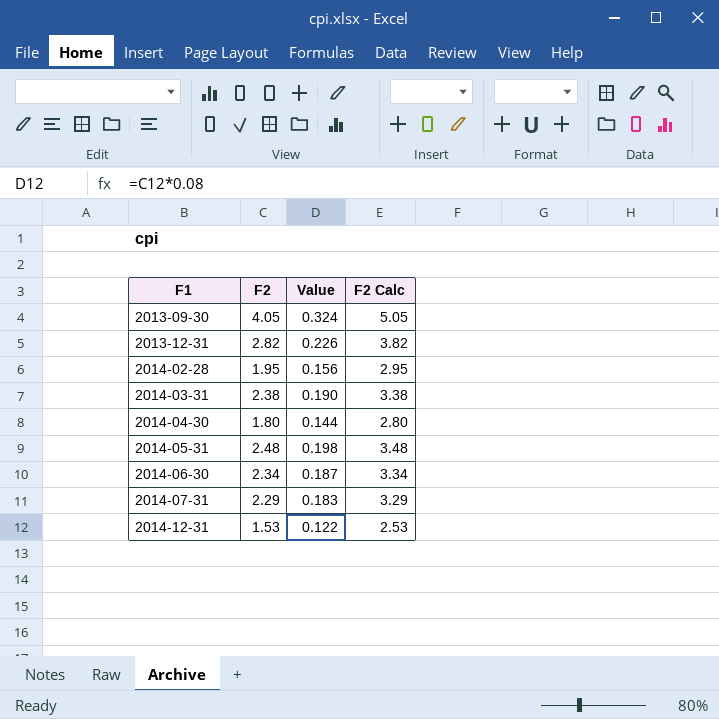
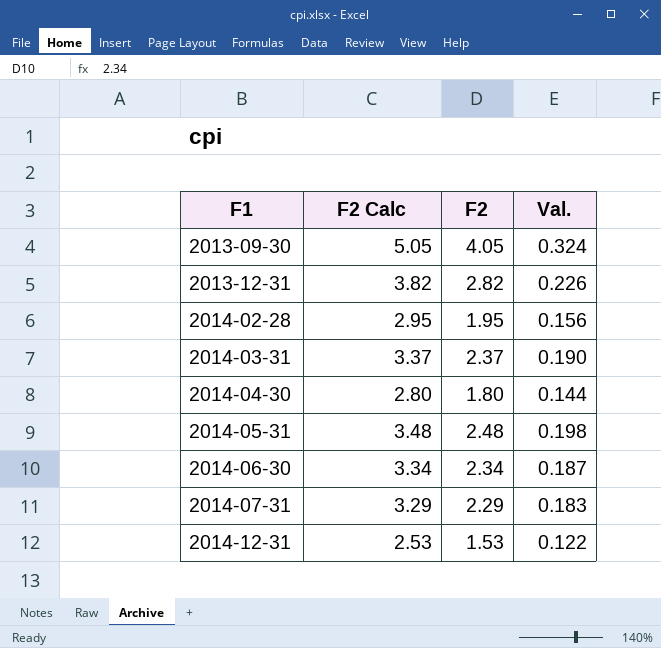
column F2 Calc | position: 4 -> 2
column name: Value -> Val.
2014-03-31 | F2 Calc: 3.38 -> 3.37
2014-03-31 | F2: 2.38 -> 2.37

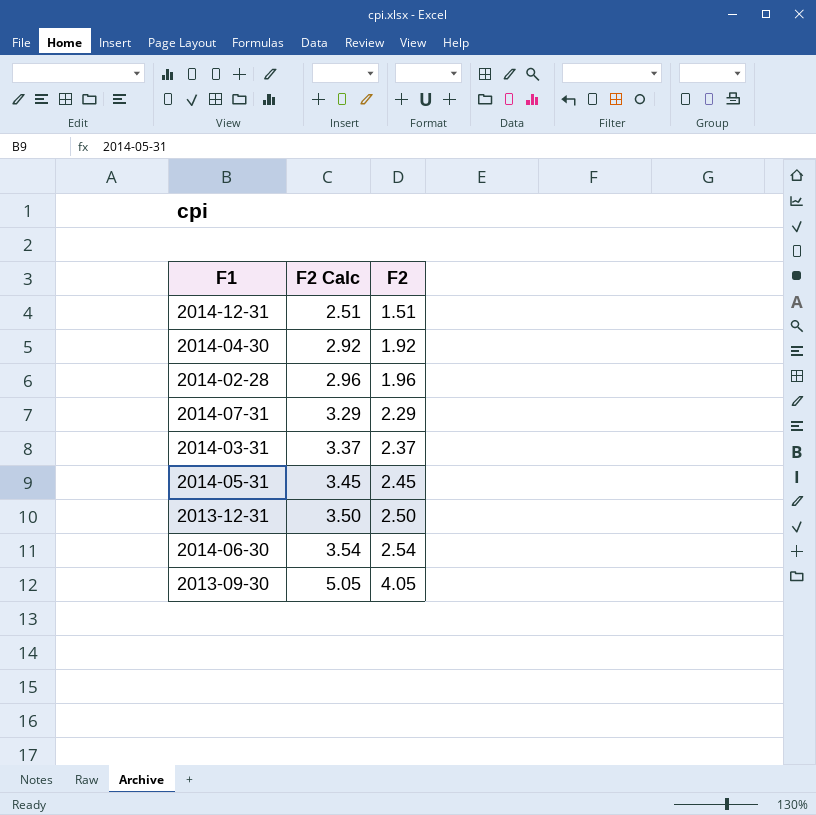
row order: F1 ascending -> F2 Calc ascending
column Val. | formula: [F2] * 0.08 -> none
2014-12-31 | F2 Calc: 2.53 -> 2.51
2014-12-31 | F2: 1.53 -> 1.51
2014-04-30 | F2 Calc: 2.80 -> 2.92
2014-04-30 | F2: 1.80 -> 1.92
2014-02-28 | F2 Calc: 2.95 -> 2.96
2014-02-28 | F2: 1.95 -> 1.96
2014-05-31 | F2 Calc: 3.48 -> 3.45
2014-05-31 | F2: 2.48 -> 2.45
2013-12-31 | F2 Calc: 3.82 -> 3.50
2013-12-31 | F2: 2.82 -> 2.50
2014-06-30 | F2 Calc: 3.34 -> 3.54
2014-06-30 | F2: 2.34 -> 2.54

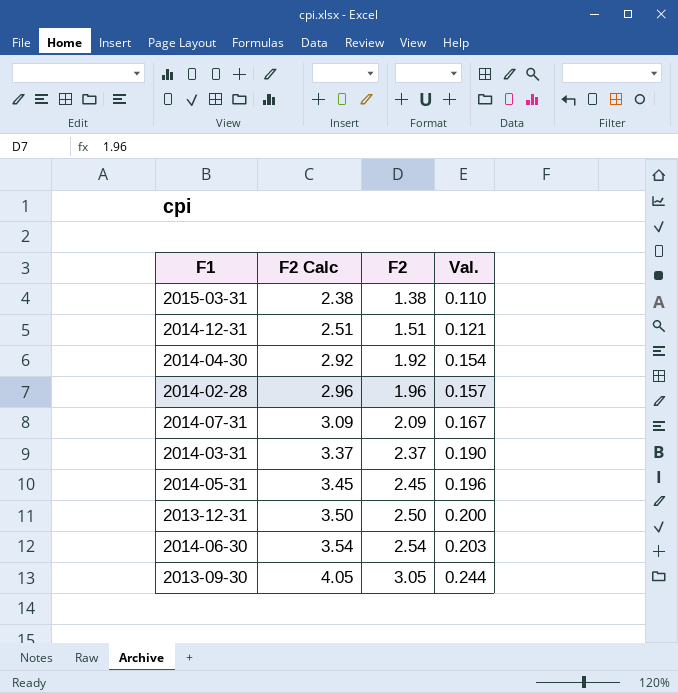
column Val. | formula: none -> [F2] * 0.08
row 2015-03-31: none -> 2.38 | 1.38 | 0.110
2014-07-31 | F2 Calc: 3.29 -> 3.09
2014-07-31 | F2: 2.29 -> 2.09
2013-09-30 | F2 Calc: 5.05 -> 4.05
2013-09-30 | F2: 4.05 -> 3.05

